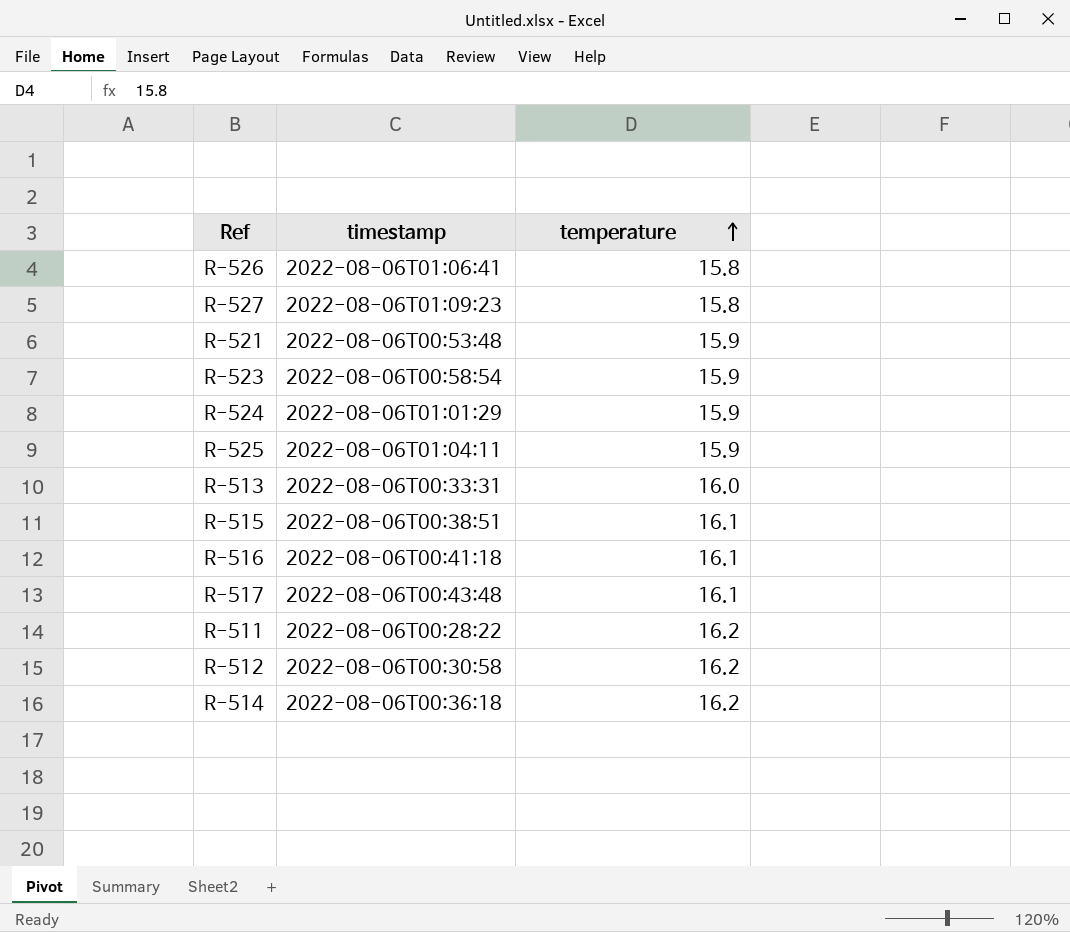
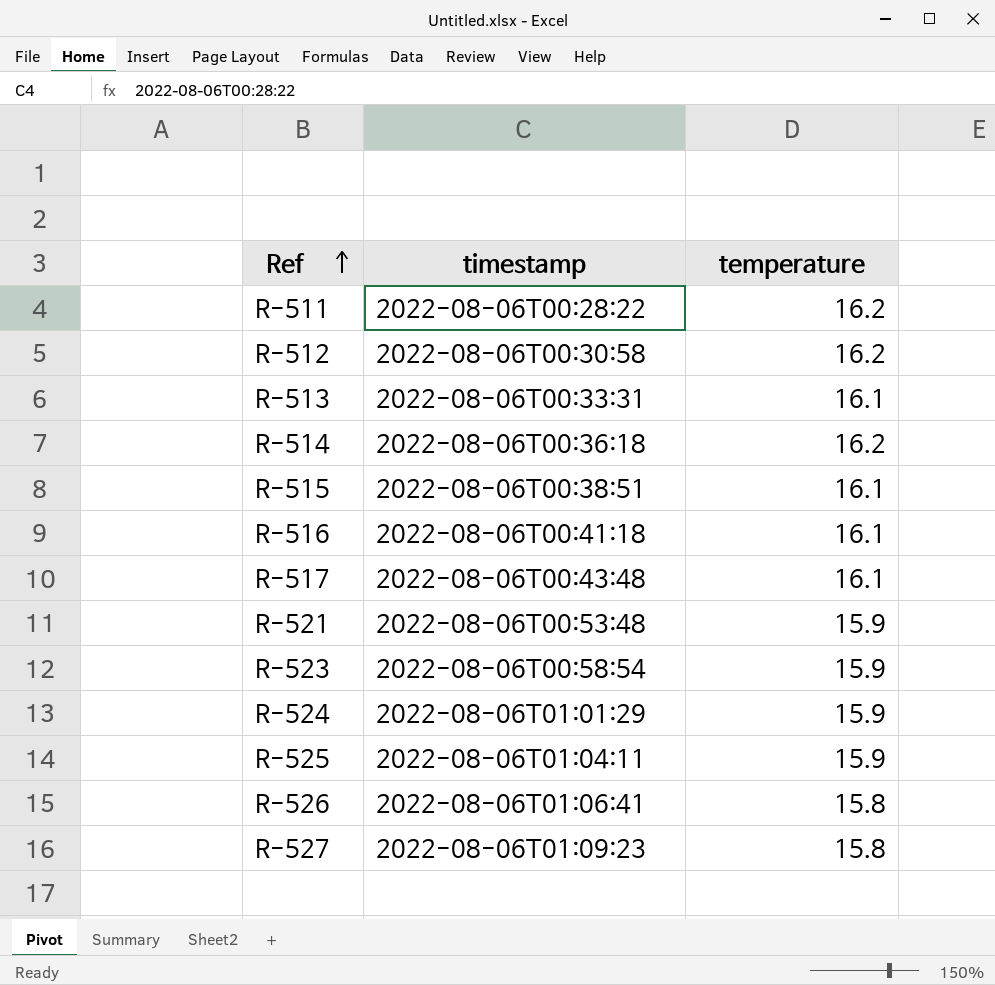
row order: temperature ascending -> Ref ascending
R-513 | temperature: 16.0 -> 16.1

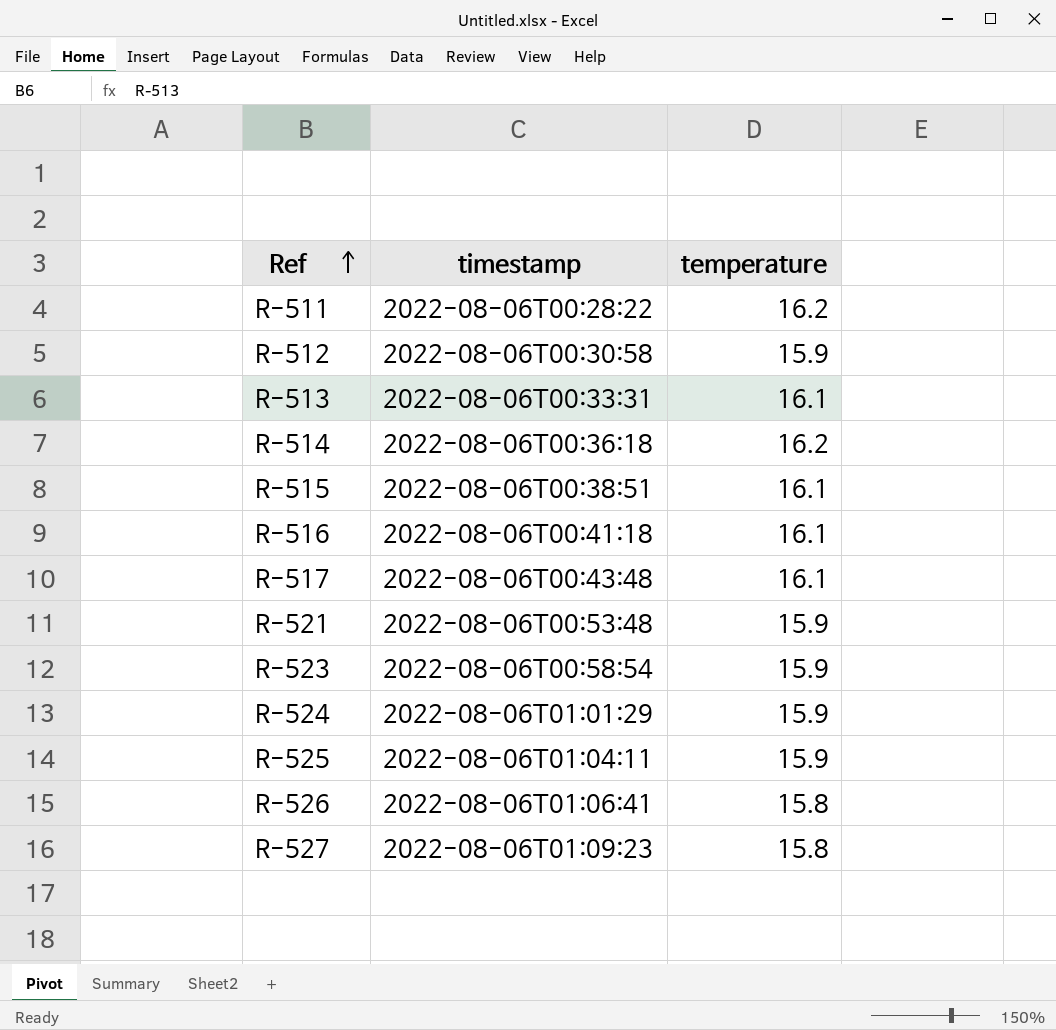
R-512 | temperature: 16.2 -> 15.9

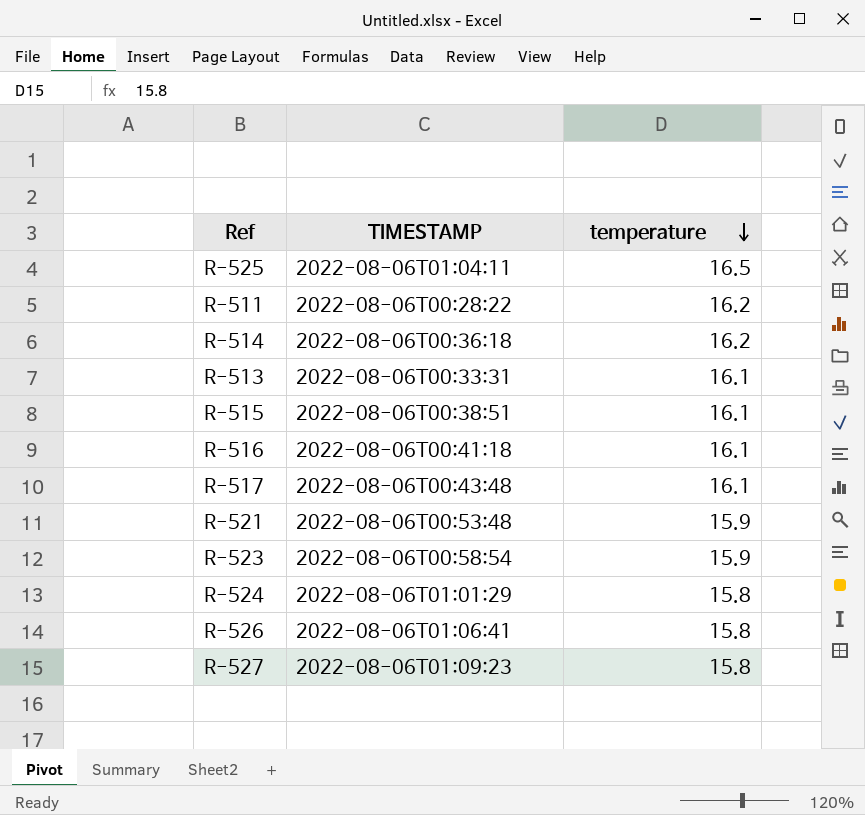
row order: Ref ascending -> temperature descending
column name: timestamp -> TIMESTAMP
row R-512: 2022-08-06T00:30:58 | 15.9 -> none
R-525 | temperature: 15.9 -> 16.5
R-524 | temperature: 15.9 -> 15.8

